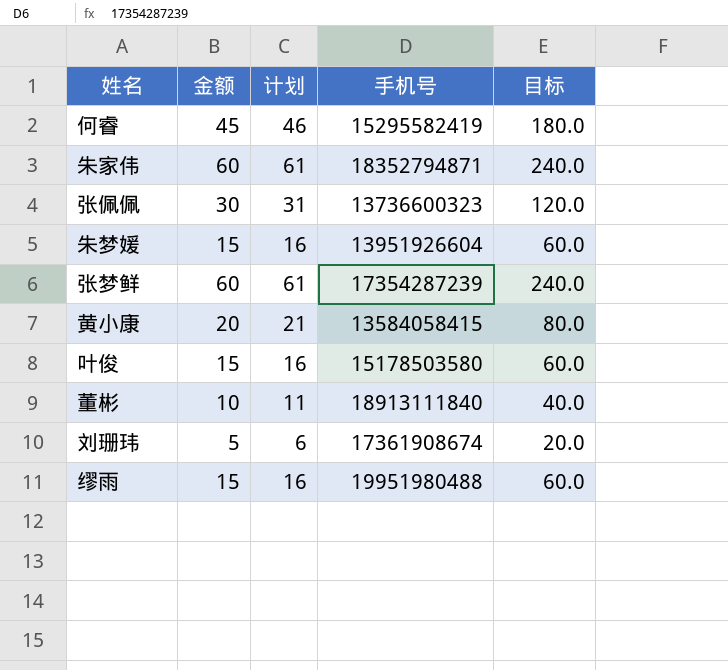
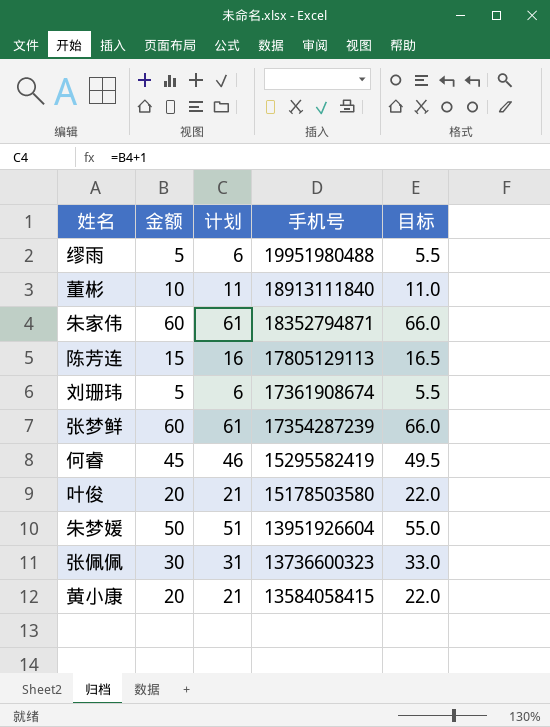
row order: none -> 手机号 descending
column 目标 | formula: [金额] * 4 -> [金额] * 1.1
缪雨 | 金额: 15 -> 5
缪雨 | 计划: 16 -> 6
row 陈芳连: none -> 15 | 16 | 17805129113 | 16.5
叶俊 | 金额: 15 -> 20
叶俊 | 计划: 16 -> 21
朱梦媛 | 金额: 15 -> 50
朱梦媛 | 计划: 16 -> 51

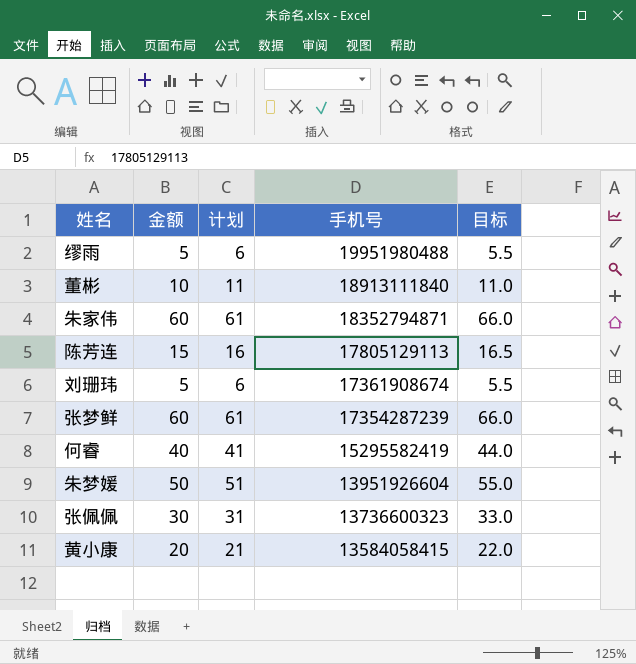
row 叶俊: 20 | 21 | 15178503580 | 22.0 -> none
何睿 | 金额: 45 -> 40
何睿 | 计划: 46 -> 41
何睿 | 目标: 49.5 -> 44.0

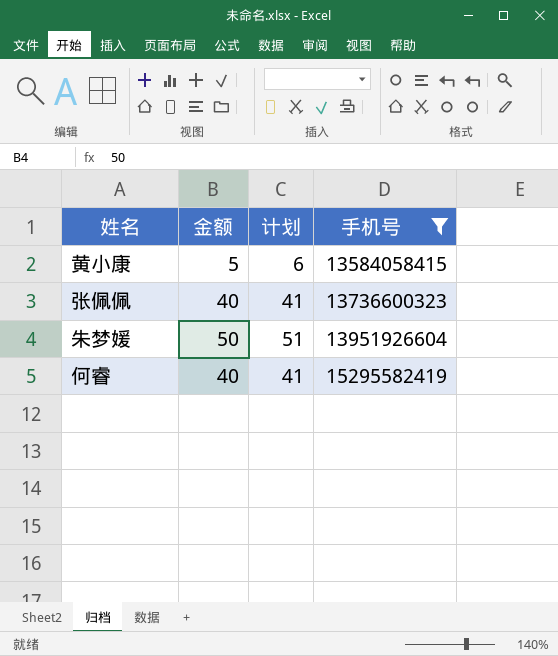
filter: none -> 手机号 <= 15295582419
row order: 手机号 descending -> 手机号 ascending
column 目标 | formula: [金额] * 1.1 -> none
黄小康 | 金额: 20 -> 5
黄小康 | 计划: 21 -> 6
张佩佩 | 金额: 30 -> 40
张佩佩 | 计划: 31 -> 41

